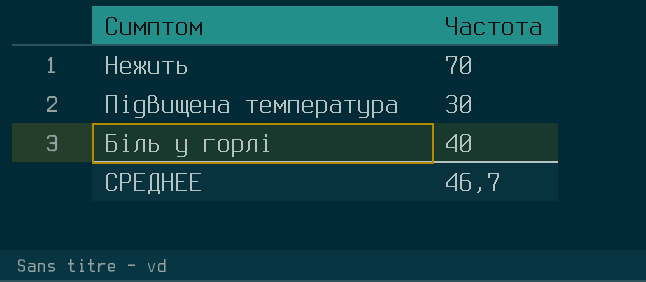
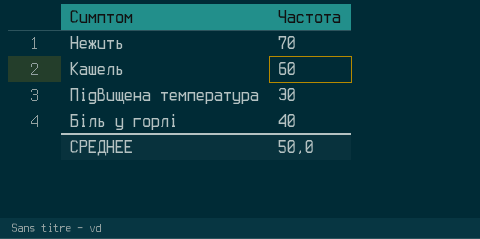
row Кашель: none -> 60
СРЕДНЕЕ | Частота: 46,7 -> 50,0

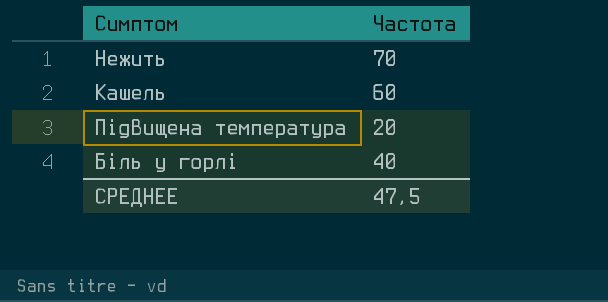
Підвищена температура | Частота: 30 -> 20
СРЕДНЕЕ | Частота: 50,0 -> 47,5

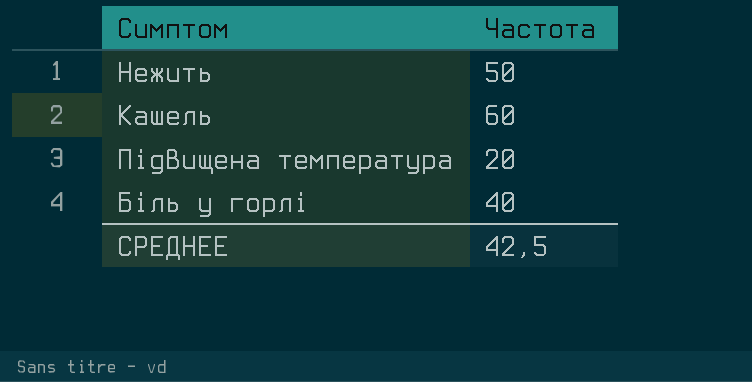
Нежить | Частота: 70 -> 50
СРЕДНЕЕ | Частота: 47,5 -> 42,5

